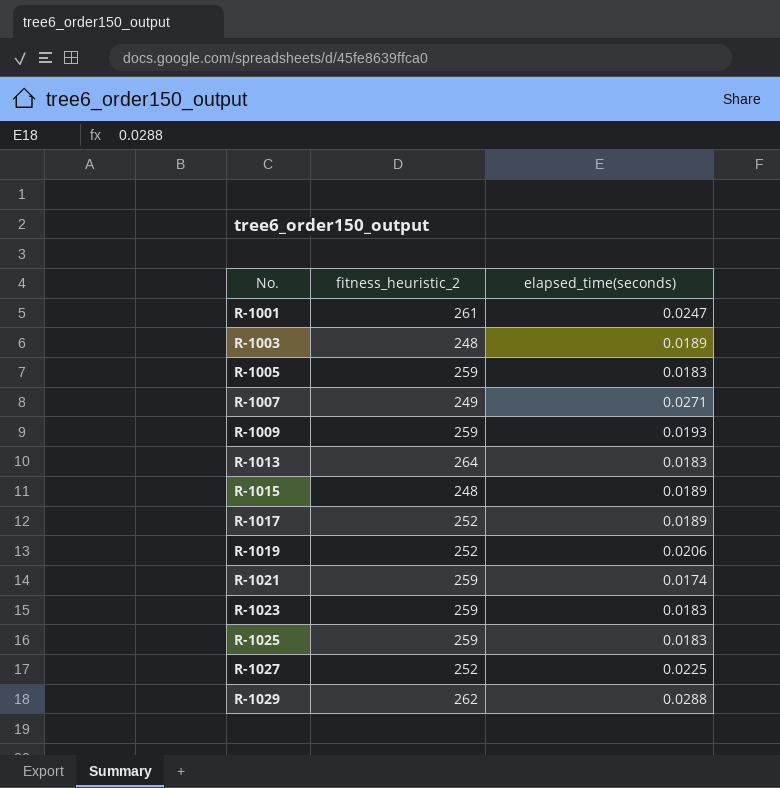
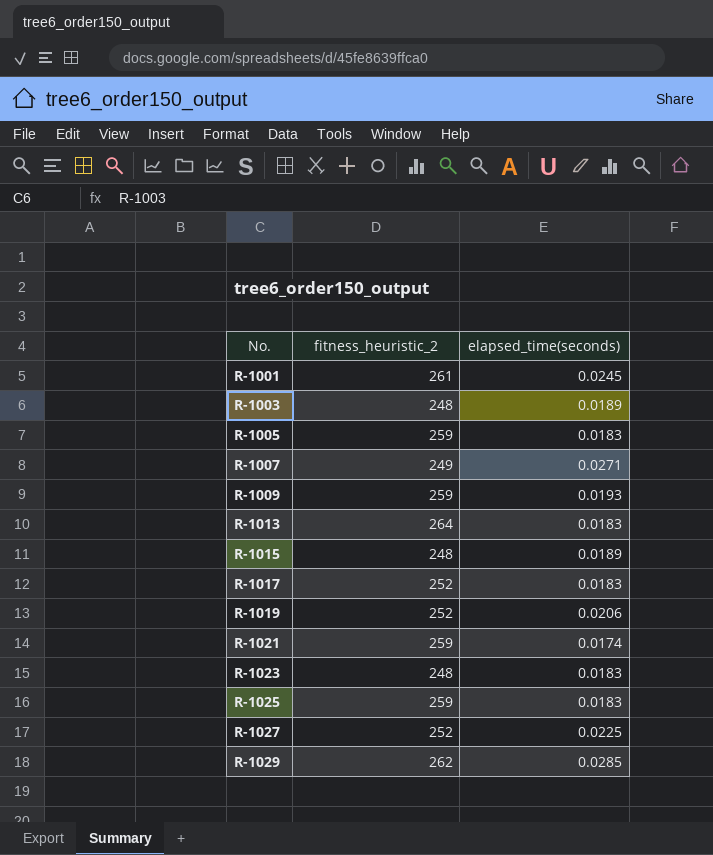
R-1001 | elapsed_time(seconds): 0.0247 -> 0.0245
R-1017 | elapsed_time(seconds): 0.0189 -> 0.0183
R-1023 | fitness_heuristic_2: 259 -> 248
R-1029 | elapsed_time(seconds): 0.0288 -> 0.0285

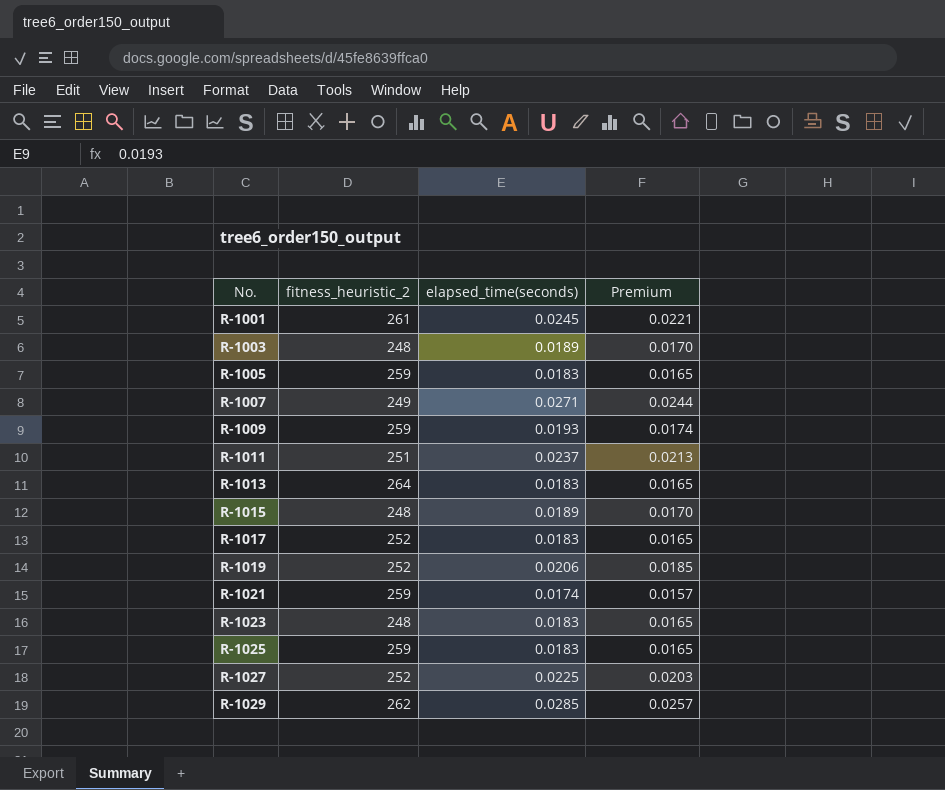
column Premium | formula: none -> [elapsed_time(seconds)] * 0.9
row R-1011: none -> 251 | 0.0237 | 0.0213

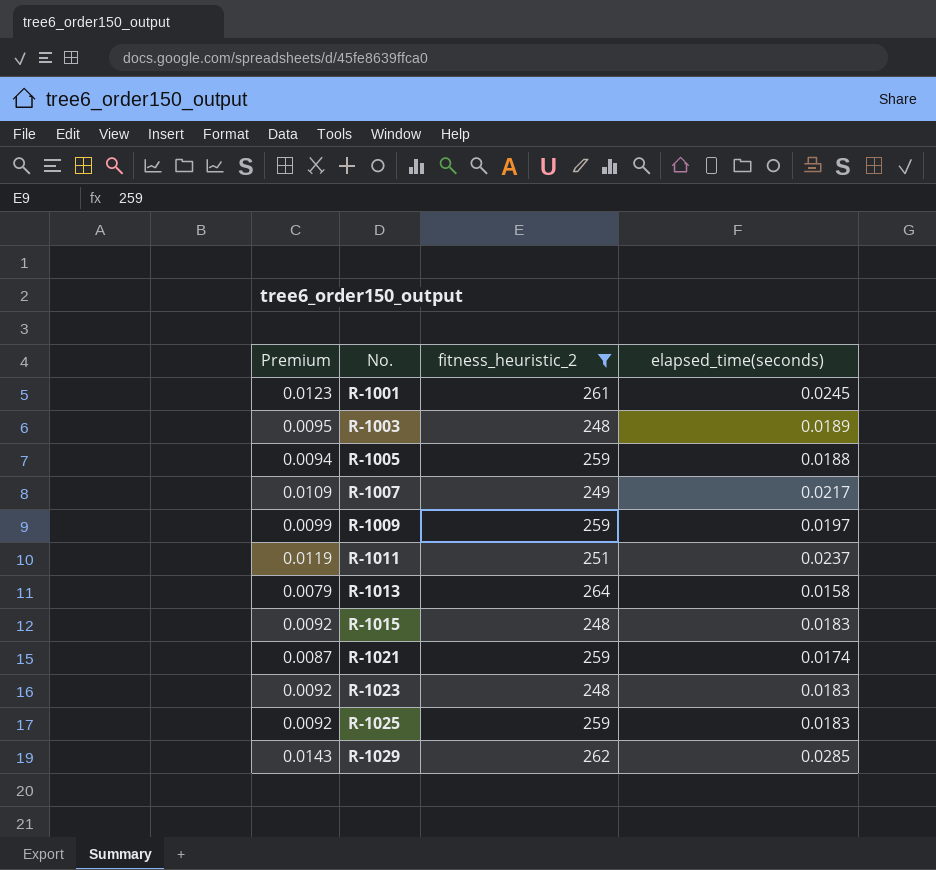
filter: none -> fitness_heuristic_2 != 252
column Premium | formula: [elapsed_time(seconds)] * 0.9 -> [elapsed_time(seconds)] * 0.5
column Premium | position: 4 -> 1
R-1005 | elapsed_time(seconds): 0.0183 -> 0.0188
R-1007 | elapsed_time(seconds): 0.0271 -> 0.0217
R-1009 | elapsed_time(seconds): 0.0193 -> 0.0197
R-1013 | elapsed_time(seconds): 0.0183 -> 0.0158
R-1015 | elapsed_time(seconds): 0.0189 -> 0.0183

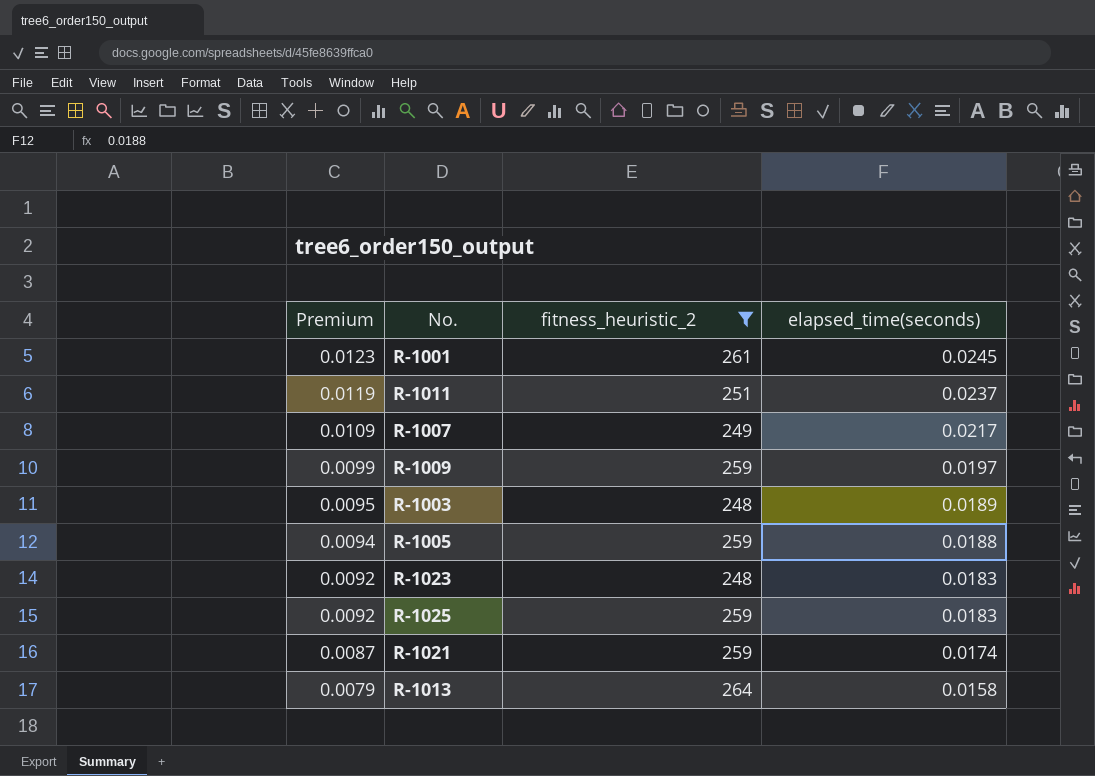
row order: No. ascending -> Premium descending
row R-1015: 0.0092 | 248 | 0.0183 -> none
row R-1029: 0.0143 | 262 | 0.0285 -> none

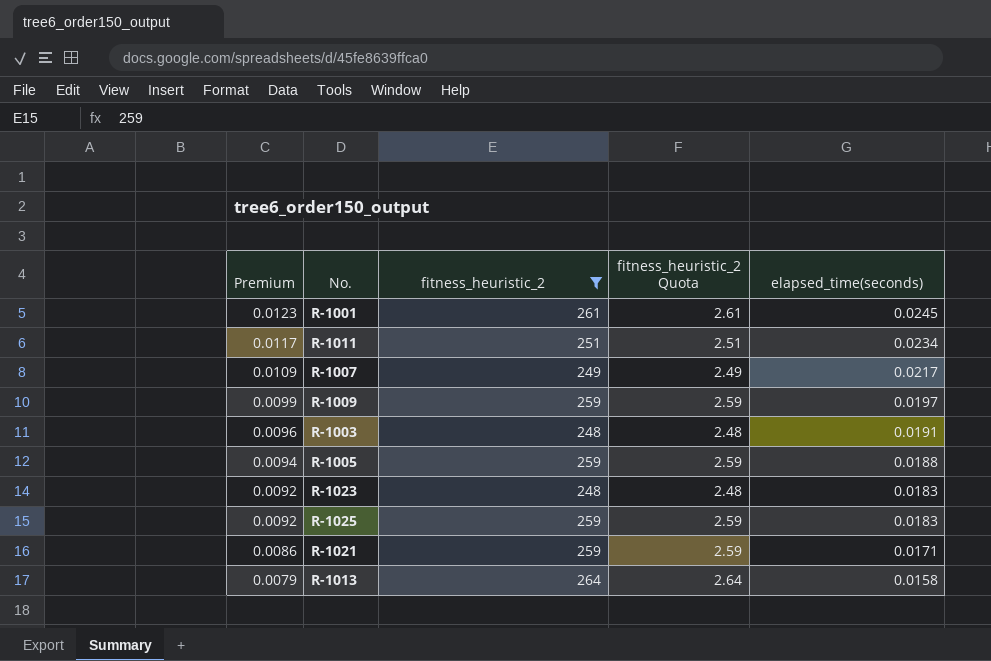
column fitness_heuristic_2 Quota | formula: none -> [fitness_heuristic_2] * 0.01
R-1011 | Premium: 0.0119 -> 0.0117
R-1011 | elapsed_time(seconds): 0.0237 -> 0.0234
R-1003 | Premium: 0.0095 -> 0.0096
R-1003 | elapsed_time(seconds): 0.0189 -> 0.0191
R-1021 | Premium: 0.0087 -> 0.0086
R-1021 | elapsed_time(seconds): 0.0174 -> 0.0171

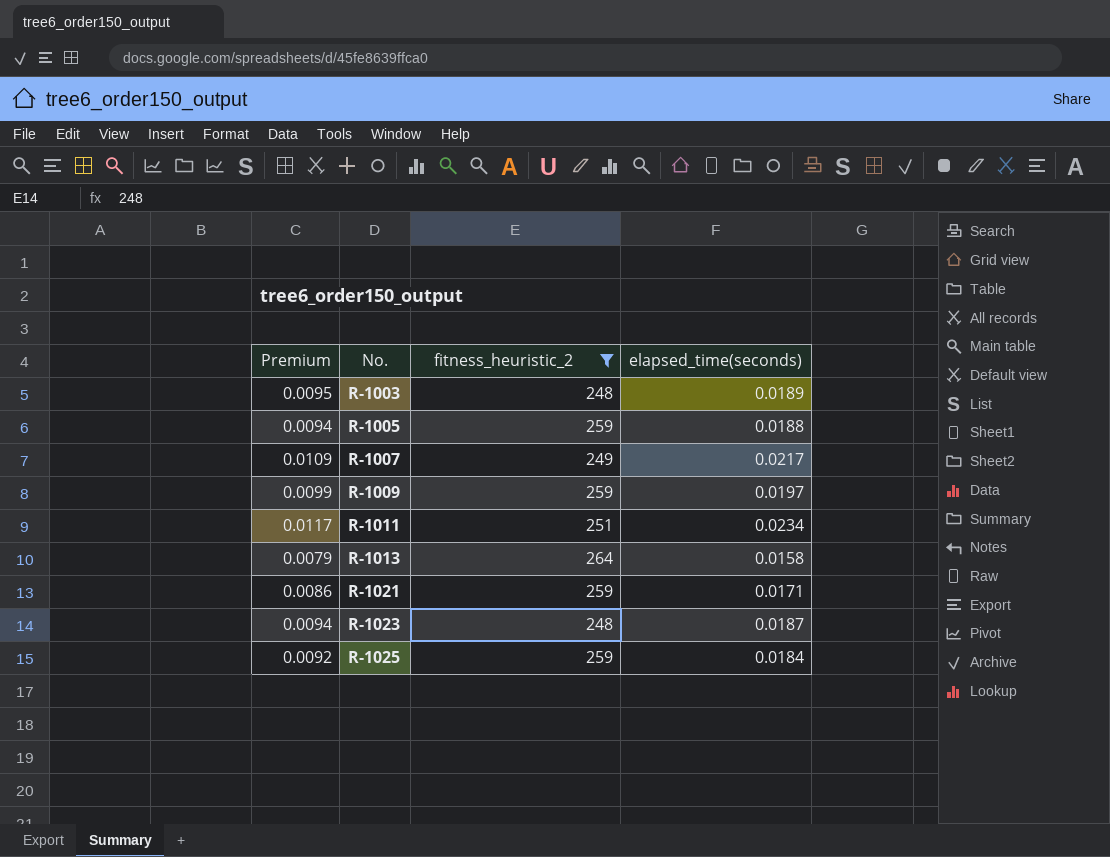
row order: Premium descending -> No. ascending
column fitness_heuristic_2 Quota | formula: [fitness_heuristic_2] * 0.01 -> none
row R-1001: 0.0123 | 261 | 2.61 | 0.0245 -> none
R-1003 | Premium: 0.0096 -> 0.0095
R-1003 | elapsed_time(seconds): 0.0191 -> 0.0189
R-1023 | Premium: 0.0092 -> 0.0094
R-1023 | elapsed_time(seconds): 0.0183 -> 0.0187
R-1025 | elapsed_time(seconds): 0.0183 -> 0.0184

